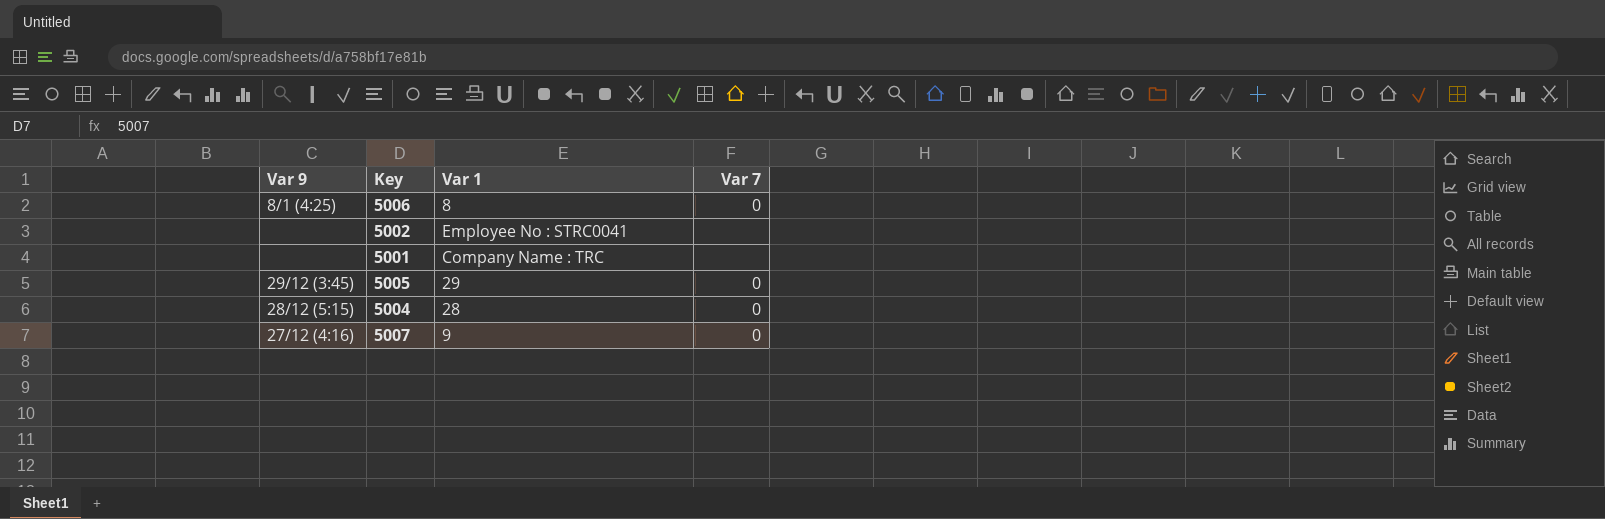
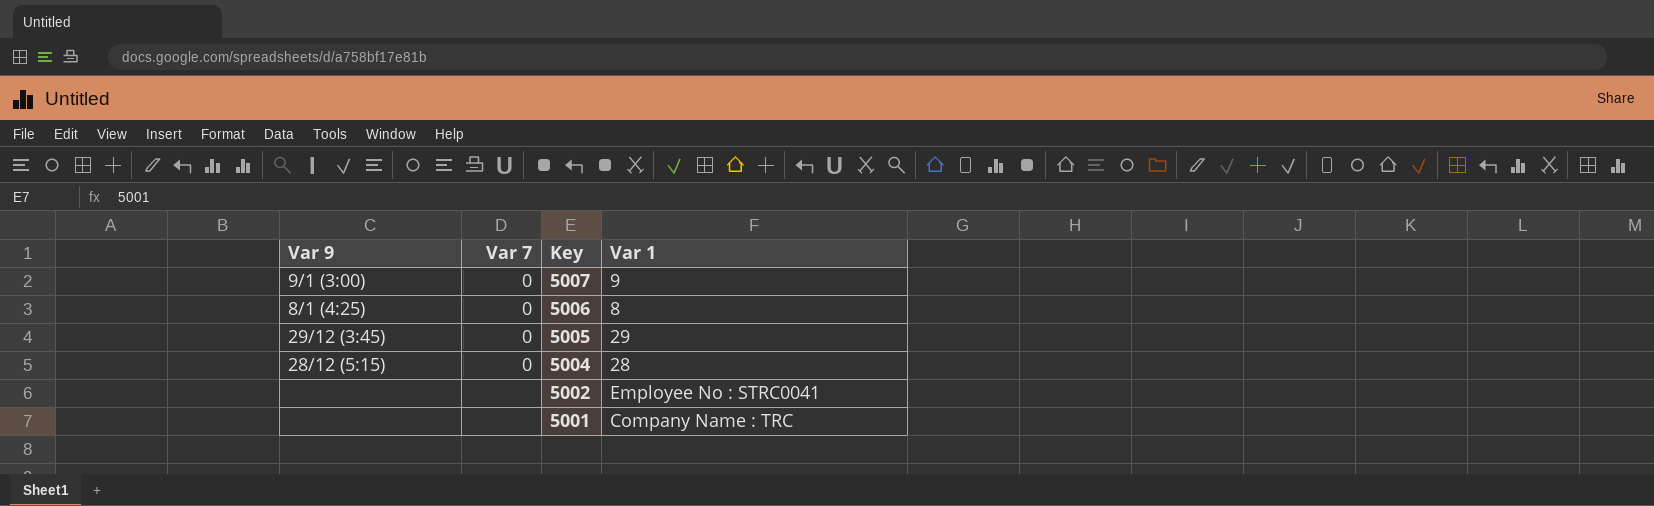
row order: none -> Key descending
column Var 7 | position: 4 -> 2
5007 | Var 9: 27/12 (4:16) -> 9/1 (3:00)

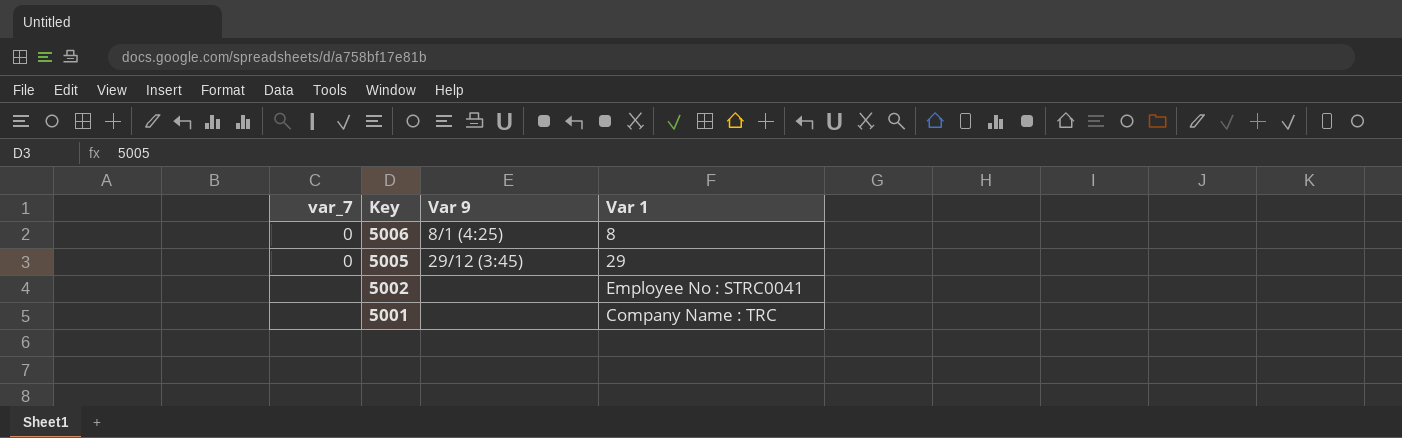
column name: Var 7 -> var_7
column Var 9 | position: 1 -> 3
row 5007: 9/1 (3:00) | 0 | 9 -> none
row 5004: 28/12 (5:15) | 0 | 28 -> none

